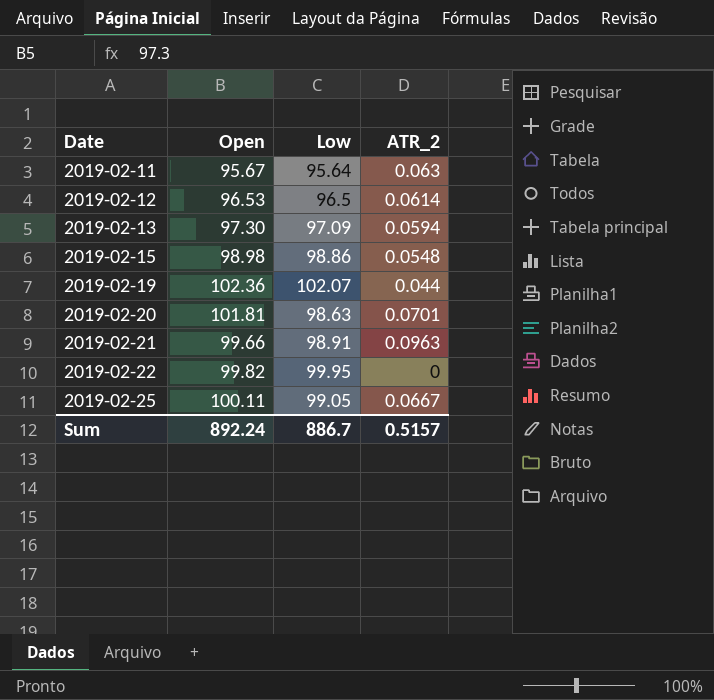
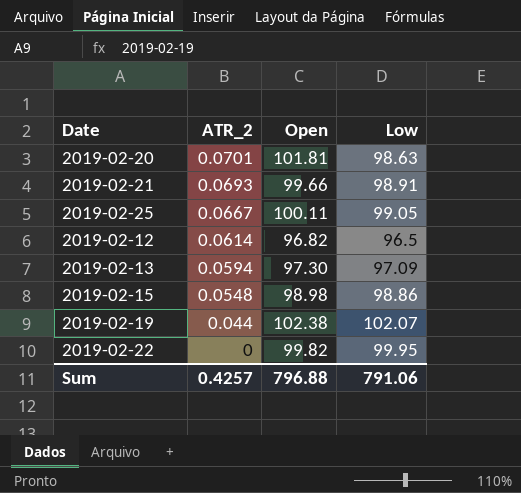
row order: Date ascending -> ATR_2 descending
column ATR_2 | position: 4 -> 2
row 2019-02-11: 95.67 | 95.64 | 0.063 -> none
2019-02-21 | ATR_2: 0.0963 -> 0.0693
2019-02-12 | Open: 96.53 -> 96.82
2019-02-19 | Open: 102.36 -> 102.38
Sum | ATR_2: 0.5157 -> 0.4257
Sum | Open: 892.24 -> 796.88
Sum | Low: 886.7 -> 791.06

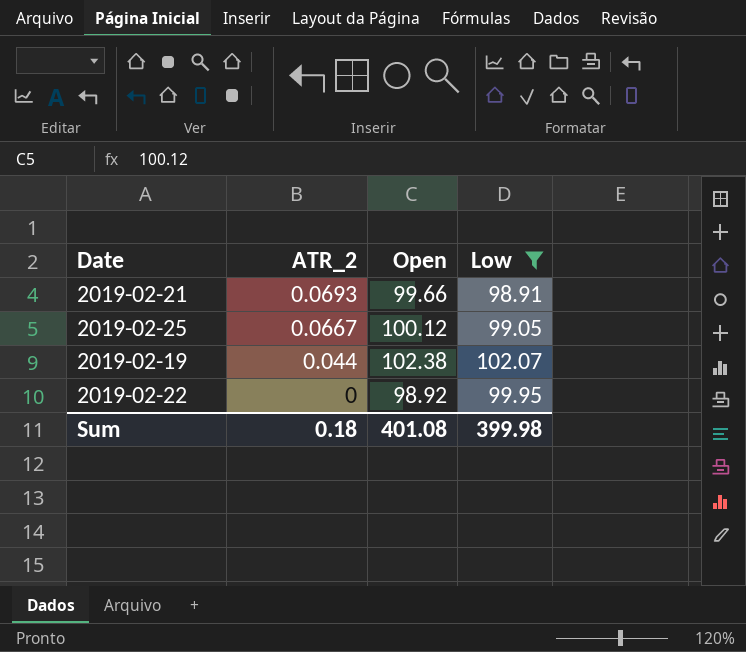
filter: none -> Low >= 98.91
2019-02-25 | Open: 100.11 -> 100.12
2019-02-22 | Open: 99.82 -> 98.92
Sum | ATR_2: 0.4257 -> 0.18
Sum | Open: 796.88 -> 401.08
Sum | Low: 791.06 -> 399.98

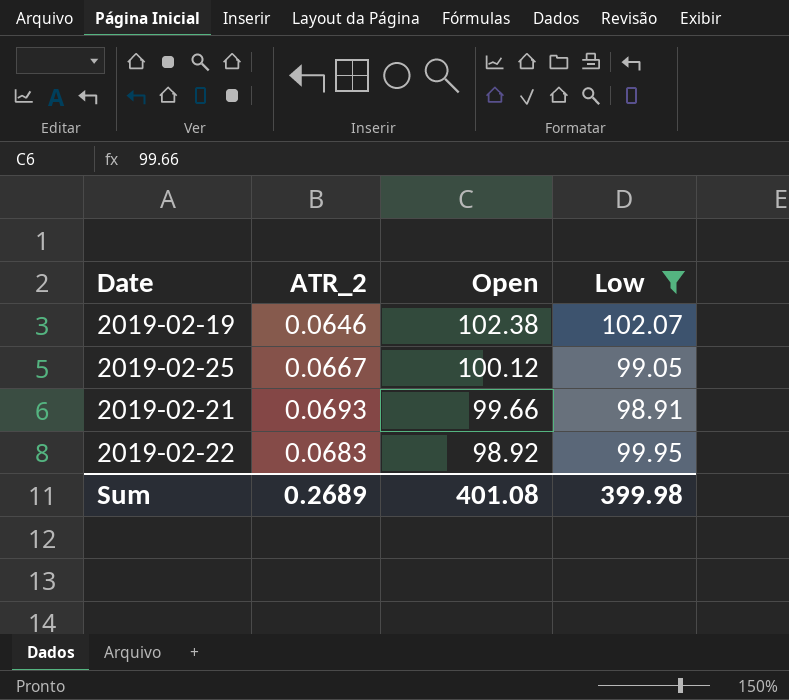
row order: ATR_2 descending -> Open descending
2019-02-19 | ATR_2: 0.044 -> 0.0646
2019-02-22 | ATR_2: 0 -> 0.0683
Sum | ATR_2: 0.18 -> 0.2689

